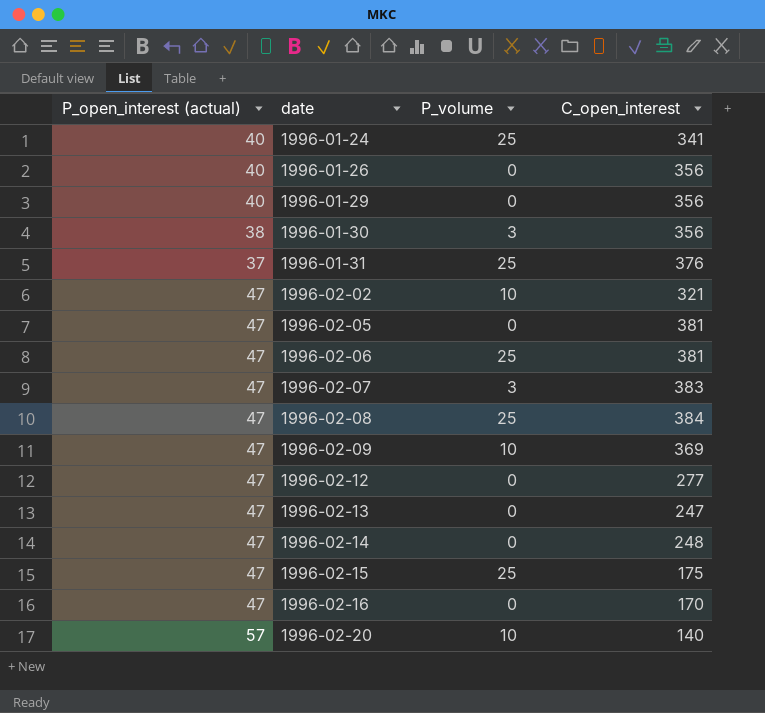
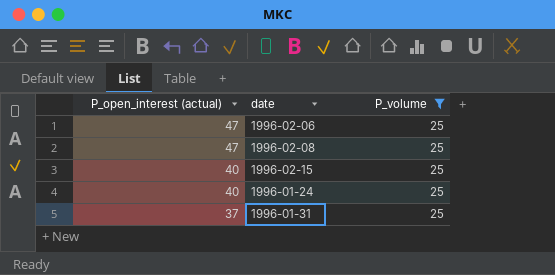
filter: none -> P_volume = 25
row order: date ascending -> P_open_interest (actual) descending
column C_open_interest | position: 4 -> none
1996-02-15 | P_open_interest (actual): 47 -> 40

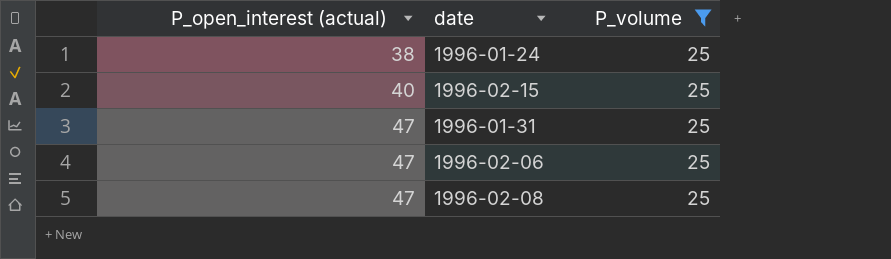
row order: P_open_interest (actual) descending -> P_open_interest (actual) ascending
1996-01-24 | P_open_interest (actual): 40 -> 38
1996-01-31 | P_open_interest (actual): 37 -> 47

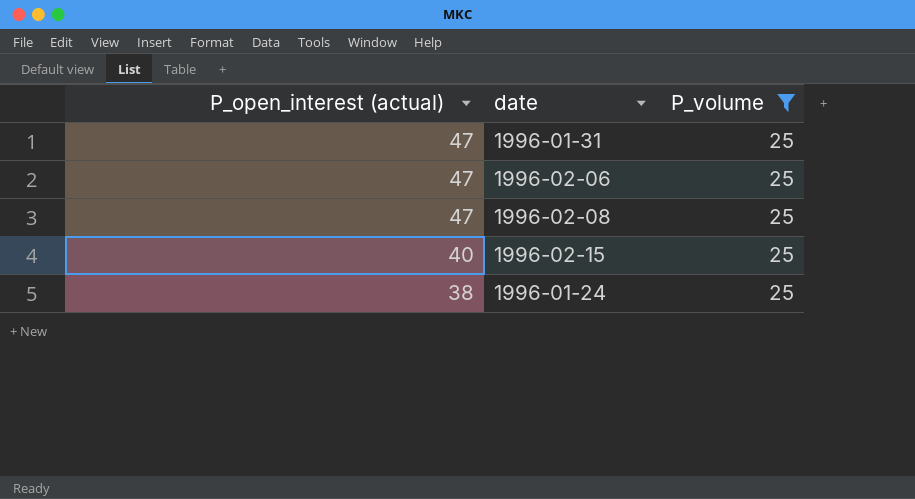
row order: P_open_interest (actual) ascending -> P_open_interest (actual) descending

